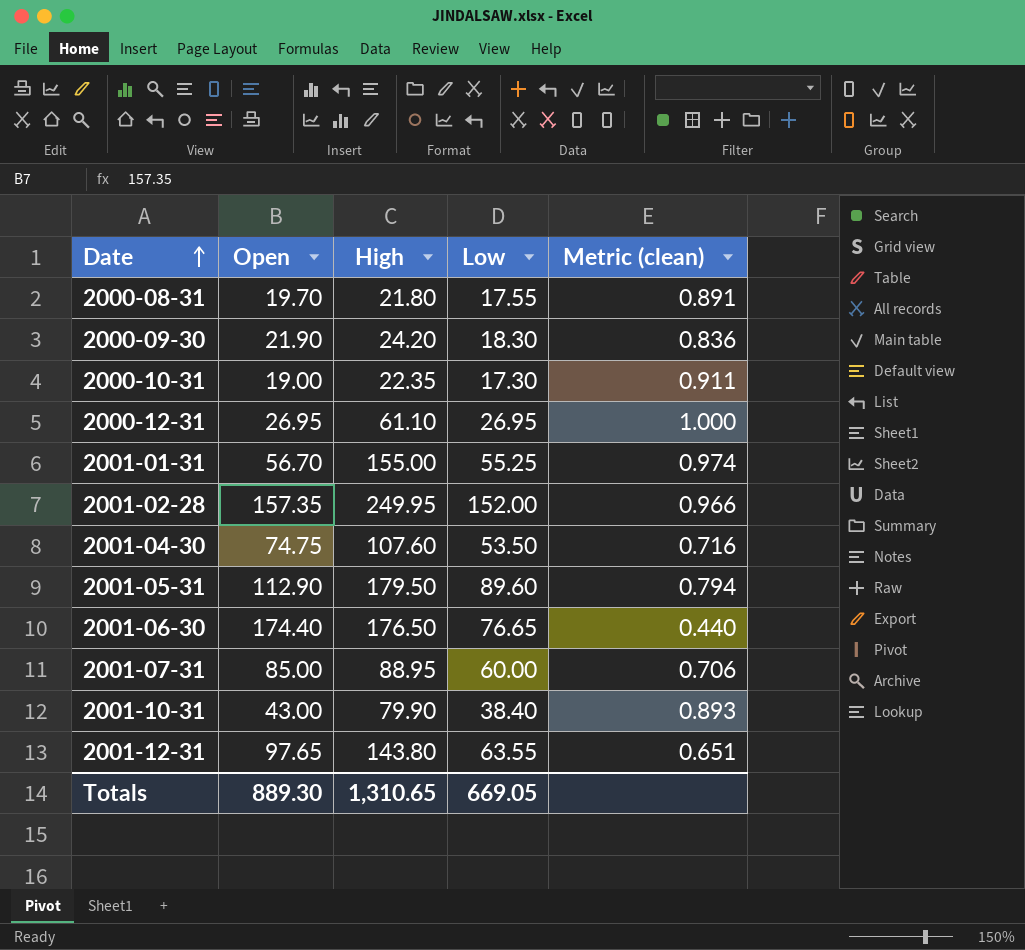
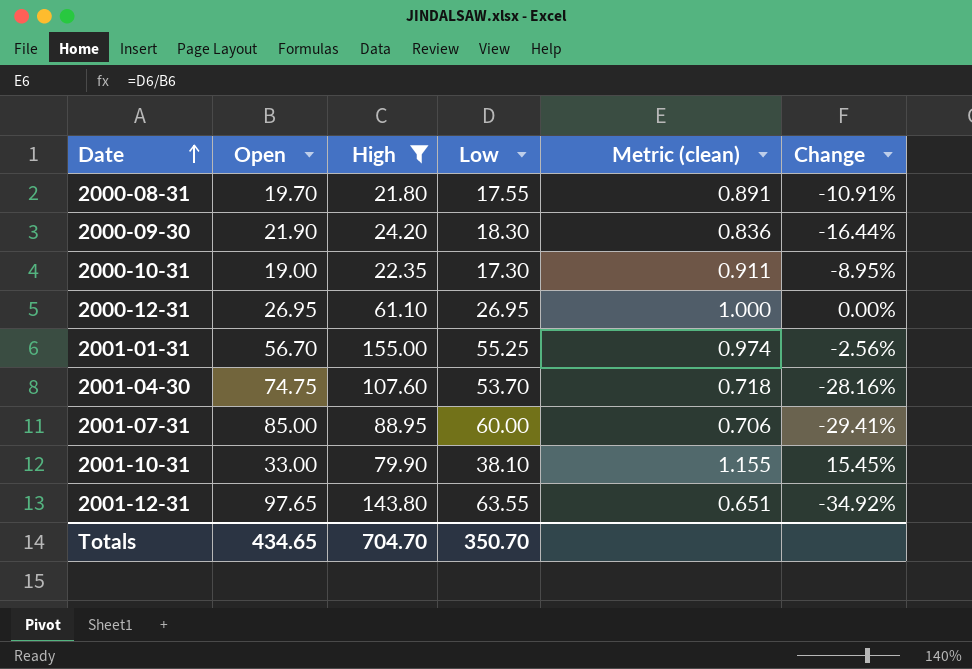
filter: none -> High <= 155.00
column Change | formula: none -> ([Low] - [Open]) / [Open]
2001-04-30 | Low: 53.50 -> 53.70
2001-04-30 | Metric (clean): 0.716 -> 0.718
2001-10-31 | Open: 43.00 -> 33.00
2001-10-31 | Low: 38.40 -> 38.10
2001-10-31 | Metric (clean): 0.893 -> 1.155
Totals | Open: 889.30 -> 434.65
Totals | High: 1,310.65 -> 704.70
Totals | Low: 669.05 -> 350.70

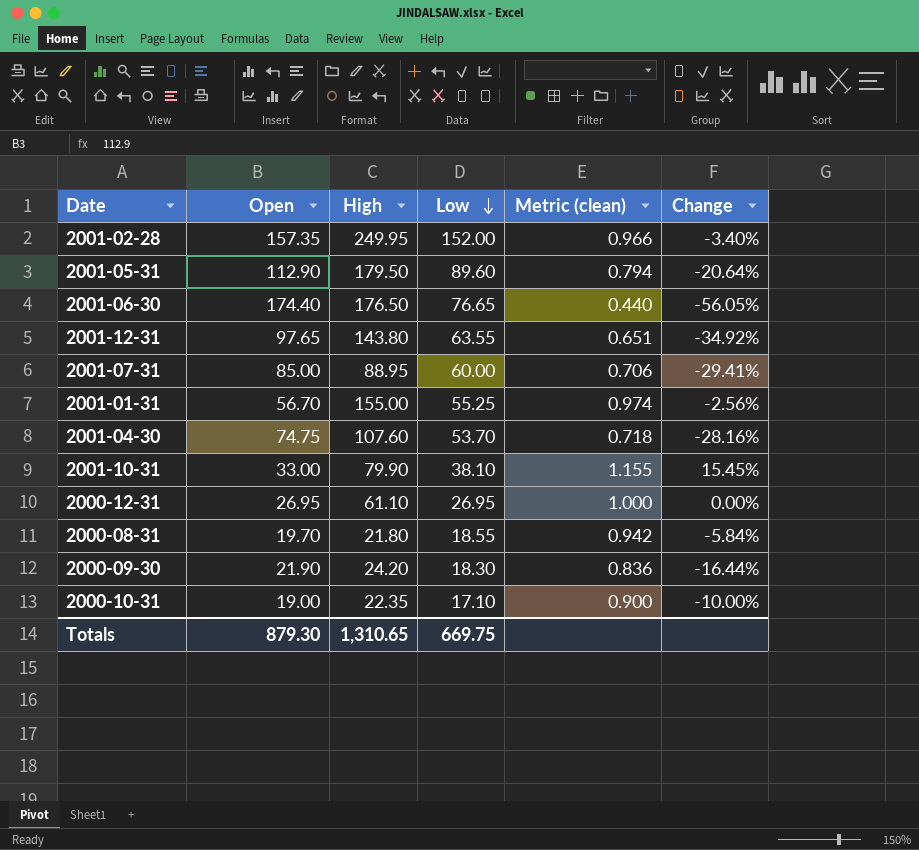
filter: High <= 155.00 -> none
row order: Date ascending -> Low descending
2000-08-31 | Low: 17.55 -> 18.55
2000-08-31 | Metric (clean): 0.891 -> 0.942
2000-08-31 | Change: -10.91% -> -5.84%
2000-10-31 | Low: 17.30 -> 17.10
2000-10-31 | Metric (clean): 0.911 -> 0.900
2000-10-31 | Change: -8.95% -> -10.00%
Totals | Open: 434.65 -> 879.30
Totals | High: 704.70 -> 1,310.65
Totals | Low: 350.70 -> 669.75

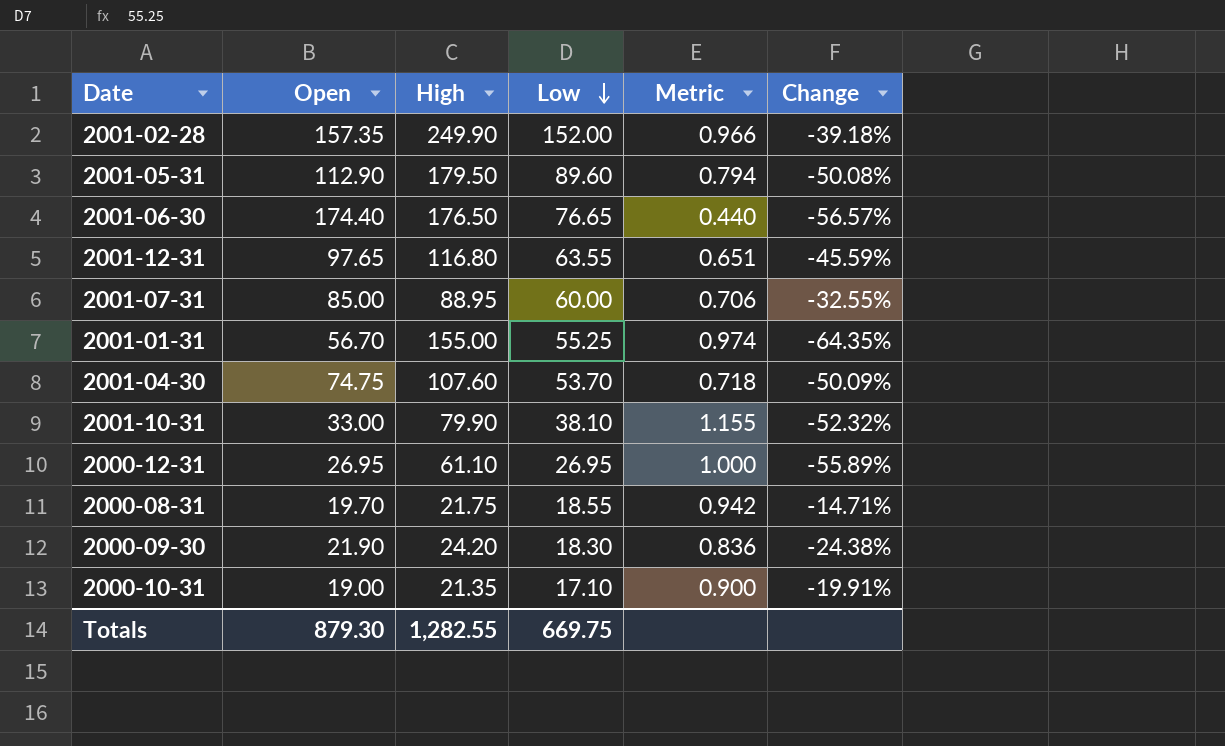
column name: Metric (clean) -> Metric
column Change | formula: ([Low] - [Open]) / [Open] -> ([Low] - [High]) / [High]
2001-02-28 | High: 249.95 -> 249.90
2001-12-31 | High: 143.80 -> 116.80
2000-08-31 | High: 21.80 -> 21.75
2000-10-31 | High: 22.35 -> 21.35
Totals | High: 1,310.65 -> 1,282.55

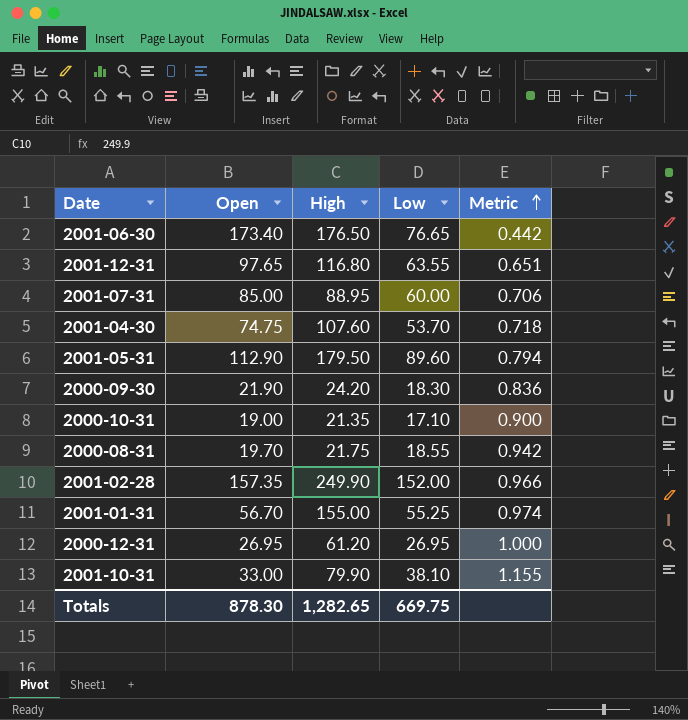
row order: Low descending -> Metric ascending
column Change | formula: ([Low] - [High]) / [High] -> none
2001-06-30 | Open: 174.40 -> 173.40
2001-06-30 | Metric: 0.440 -> 0.442
2000-12-31 | High: 61.10 -> 61.20
Totals | Open: 879.30 -> 878.30
Totals | High: 1,282.55 -> 1,282.65

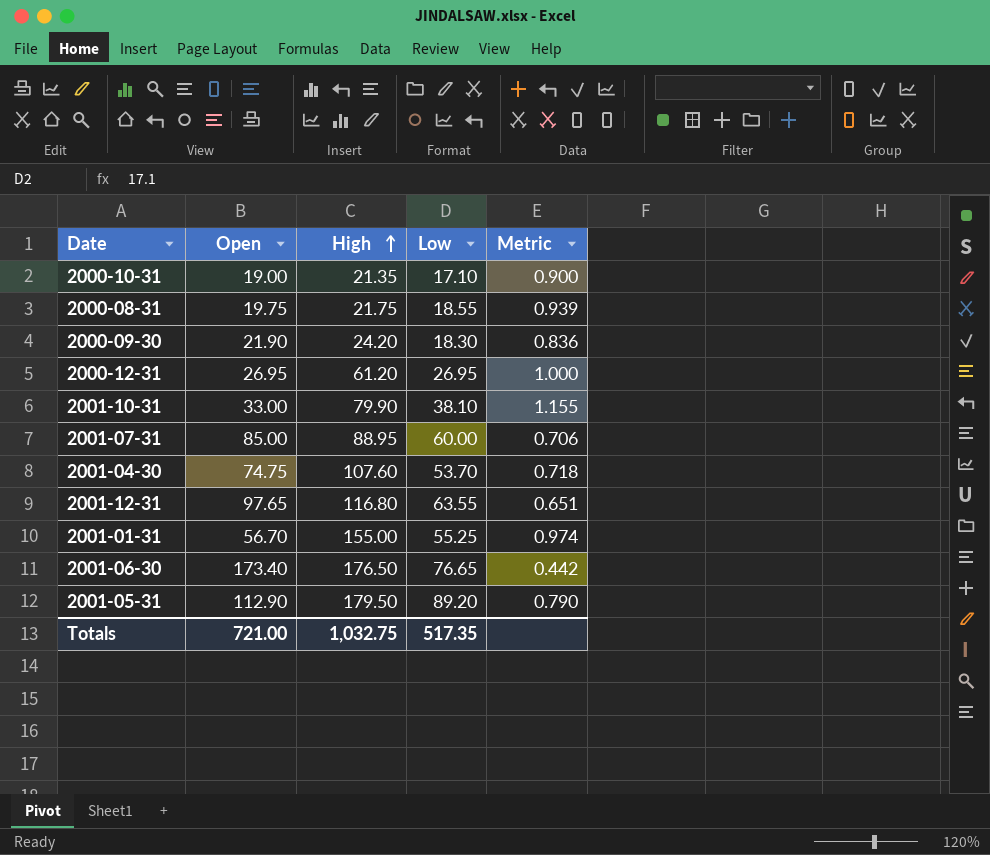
row order: Metric ascending -> High ascending
row 2001-02-28: 157.35 | 249.90 | 152.00 | 0.966 -> none
2000-08-31 | Open: 19.70 -> 19.75
2000-08-31 | Metric: 0.942 -> 0.939
2001-05-31 | Low: 89.60 -> 89.20
2001-05-31 | Metric: 0.794 -> 0.790
Totals | Open: 878.30 -> 721.00
Totals | High: 1,282.65 -> 1,032.75
Totals | Low: 669.75 -> 517.35

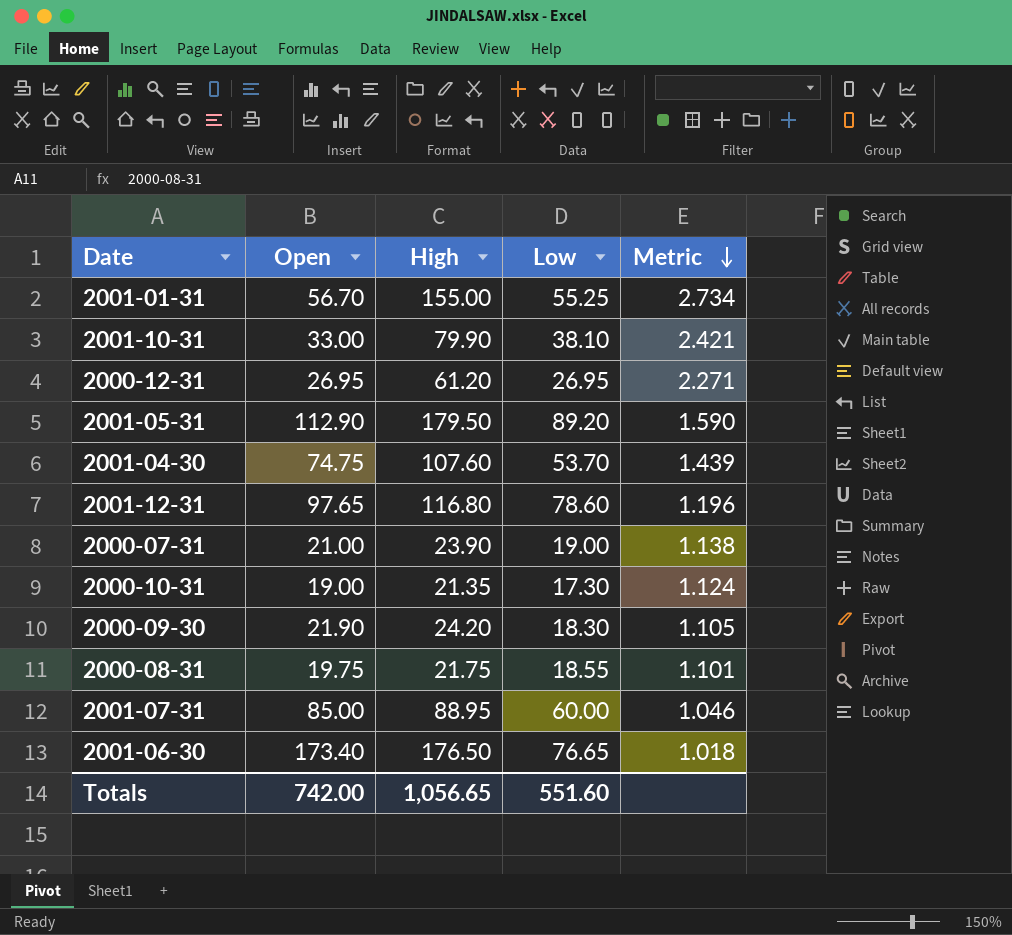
row order: High ascending -> Metric descending
column Metric | formula: [Low] / [Open] -> [High] / [Open]
2001-12-31 | Low: 63.55 -> 78.60
row 2000-07-31: none -> 21.00 | 23.90 | 19.00 | 1.138
2000-10-31 | Low: 17.10 -> 17.30
Totals | Open: 721.00 -> 742.00
Totals | High: 1,032.75 -> 1,056.65
Totals | Low: 517.35 -> 551.60

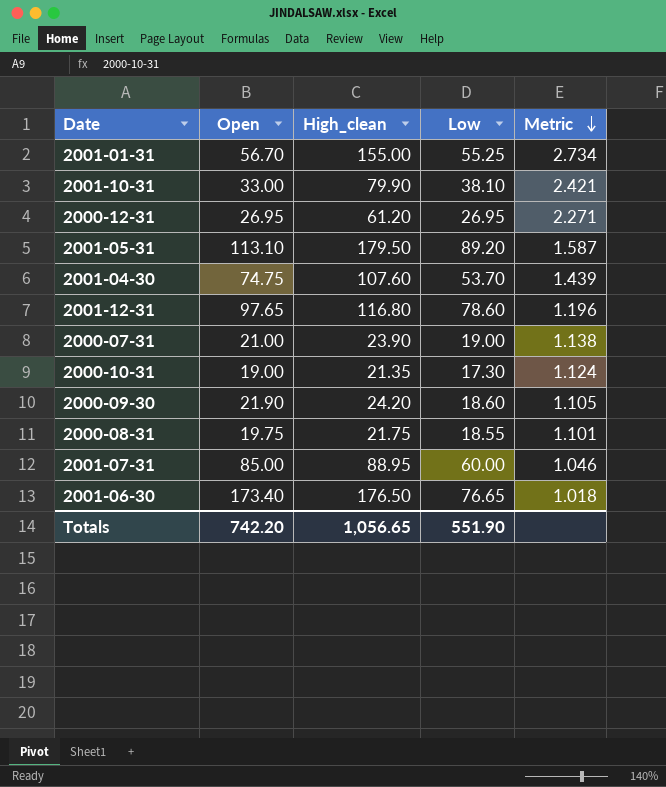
column name: High -> High_clean
2001-05-31 | Open: 112.90 -> 113.10
2001-05-31 | Metric: 1.590 -> 1.587
2000-09-30 | Low: 18.30 -> 18.60
Totals | Open: 742.00 -> 742.20
Totals | Low: 551.60 -> 551.90

